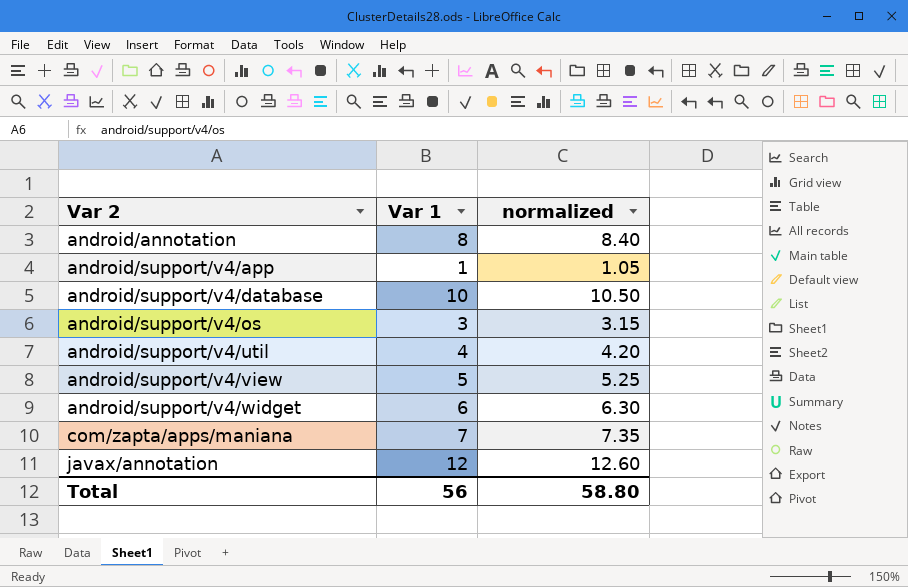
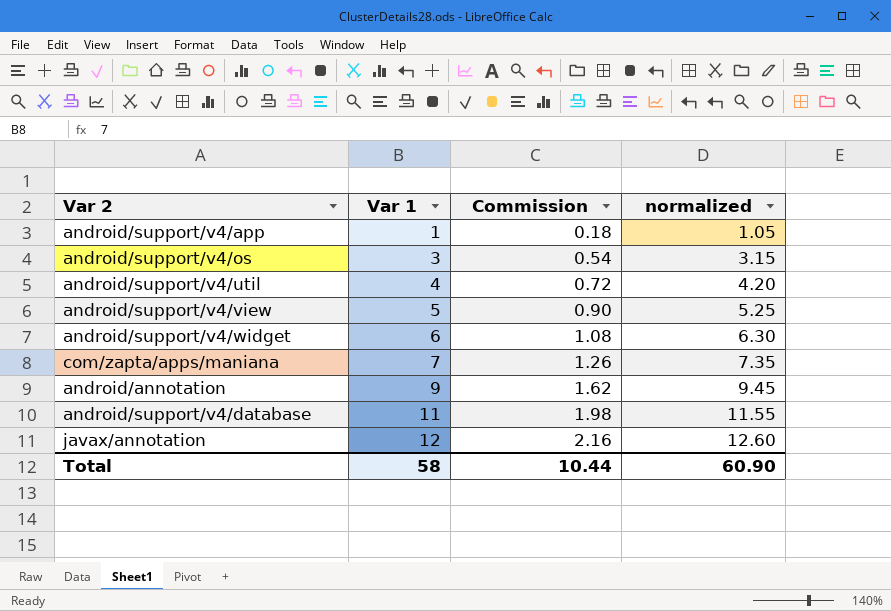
row order: Var 2 ascending -> Var 1 ascending
column Commission | formula: none -> [Var 1] * 0.18
android/annotation | Var 1: 8 -> 9
android/annotation | normalized: 8.40 -> 9.45
android/support/v4/database | Var 1: 10 -> 11
android/support/v4/database | normalized: 10.50 -> 11.55
Total | Var 1: 56 -> 58
Total | normalized: 58.80 -> 60.90

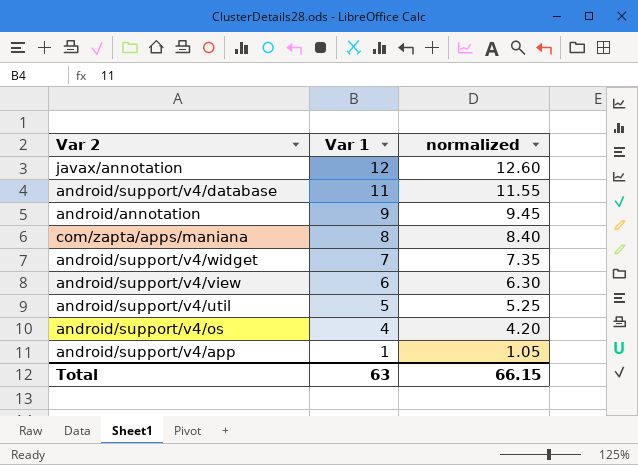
row order: Var 1 ascending -> Var 1 descending
column Commission | formula: [Var 1] * 0.18 -> none
com/zapta/apps/maniana | Var 1: 7 -> 8
com/zapta/apps/maniana | normalized: 7.35 -> 8.40
android/support/v4/widget | Var 1: 6 -> 7
android/support/v4/widget | normalized: 6.30 -> 7.35
android/support/v4/view | Var 1: 5 -> 6
android/support/v4/view | normalized: 5.25 -> 6.30
android/support/v4/util | Var 1: 4 -> 5
android/support/v4/util | normalized: 4.20 -> 5.25
android/support/v4/os | Var 1: 3 -> 4
android/support/v4/os | normalized: 3.15 -> 4.20
Total | Var 1: 58 -> 63
Total | normalized: 60.90 -> 66.15

